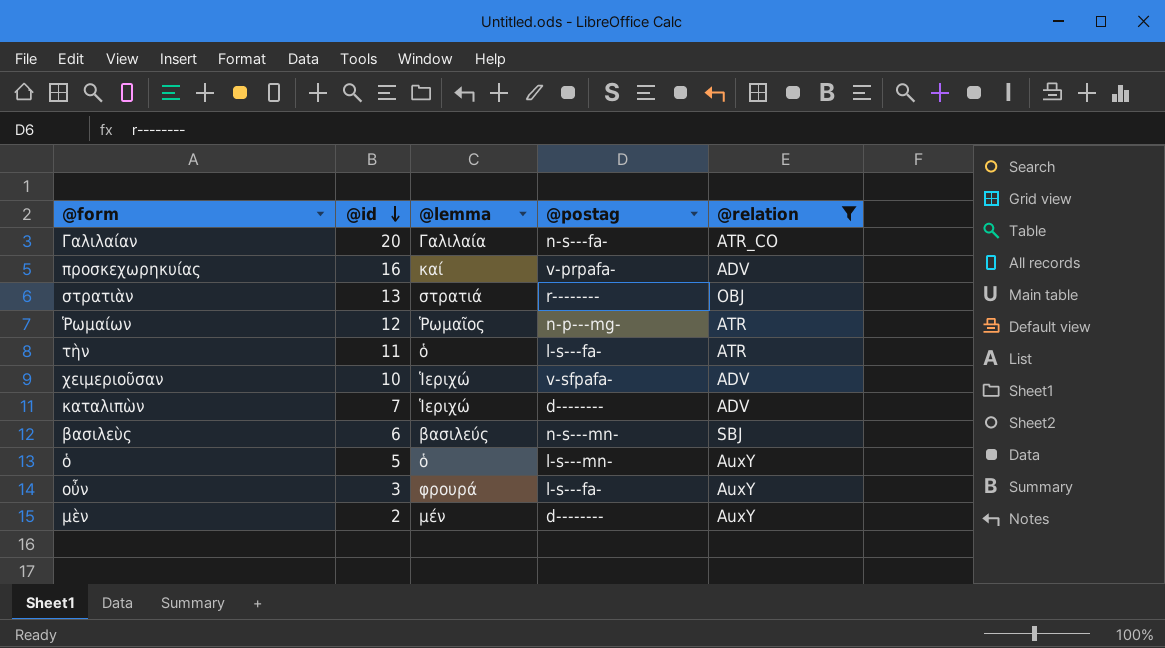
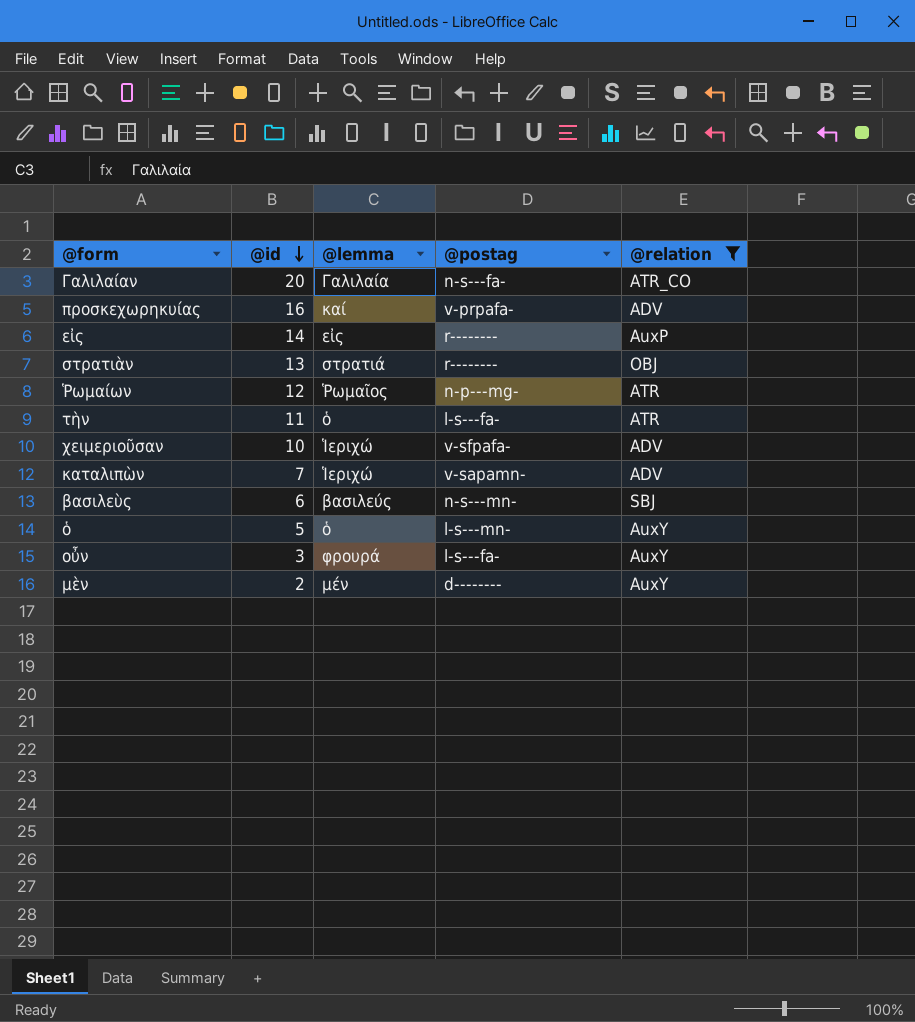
row εἰς: none -> 14 | εἰς | r-------- | AuxP
καταλιπὼν | @postag: d-------- -> v-sapamn-

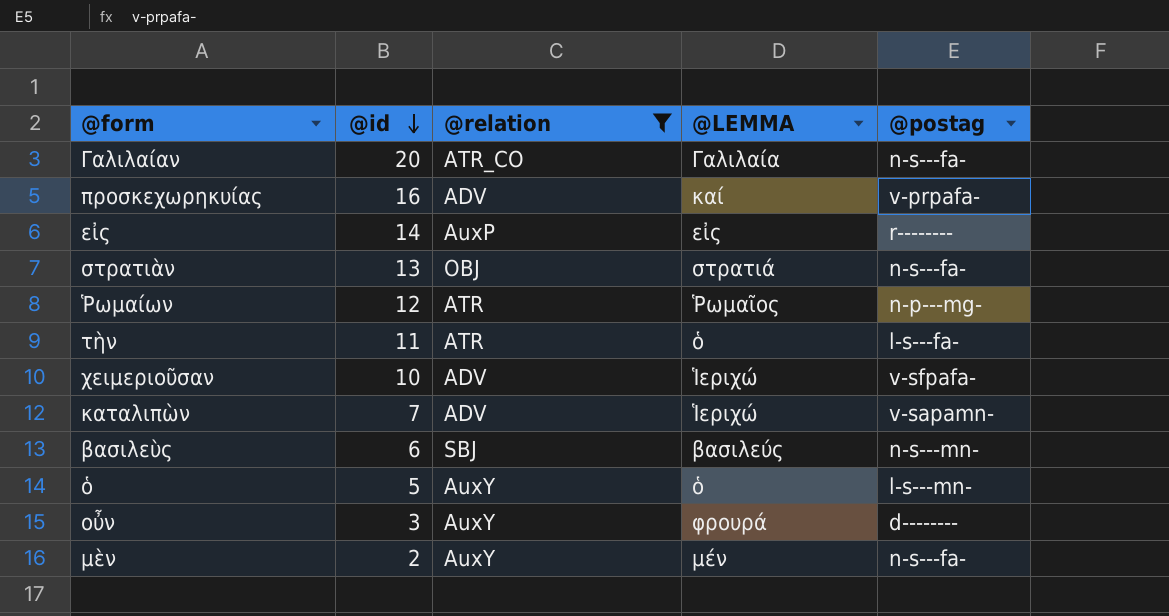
column @relation | position: 5 -> 3
column name: @lemma -> @LEMMA
στρατιὰν | @postag: r-------- -> n-s---fa-
οὖν | @postag: l-s---fa- -> d--------
μὲν | @postag: d-------- -> n-s---fa-

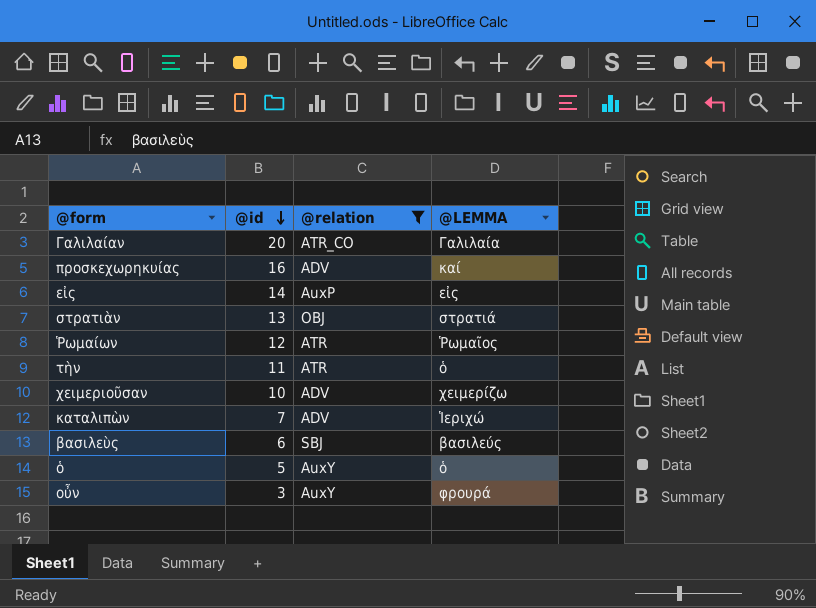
column @postag | position: 5 -> none
row μὲν: 2 | AuxY | μέν | n-s---fa- -> none
χειμεριοῦσαν | @LEMMA: Ἱεριχώ -> χειμερίζω

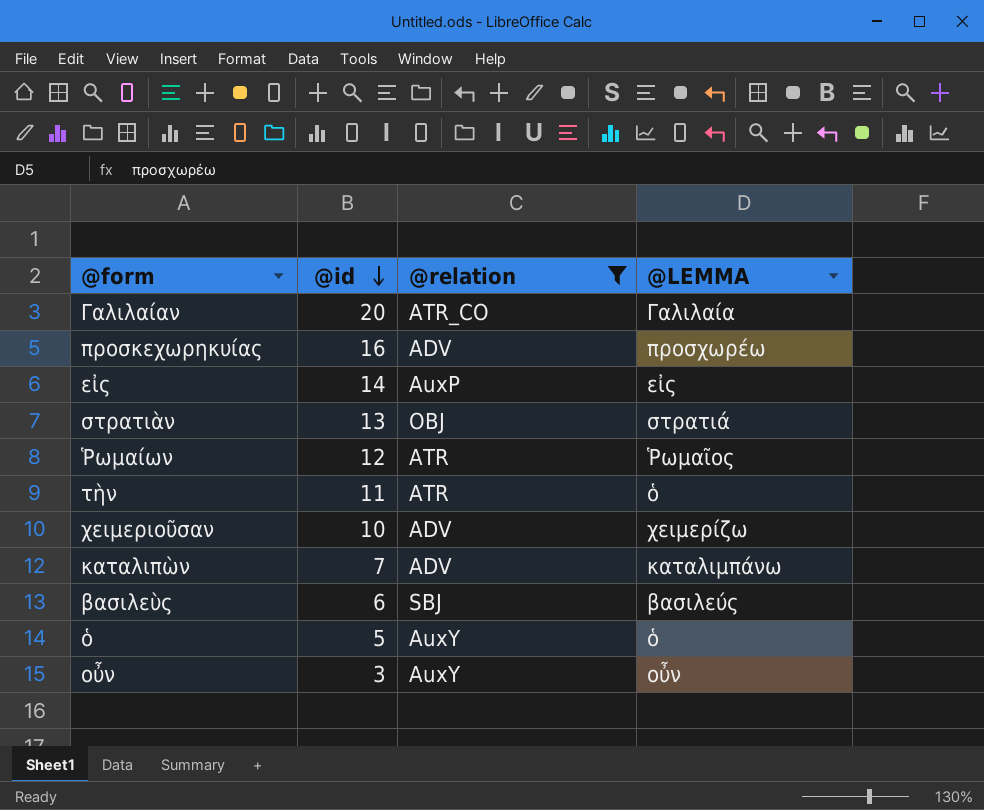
προσκεχωρηκυίας | @LEMMA: καί -> προσχωρέω
καταλιπὼν | @LEMMA: Ἱεριχώ -> καταλιμπάνω
οὖν | @LEMMA: φρουρά -> οὖν

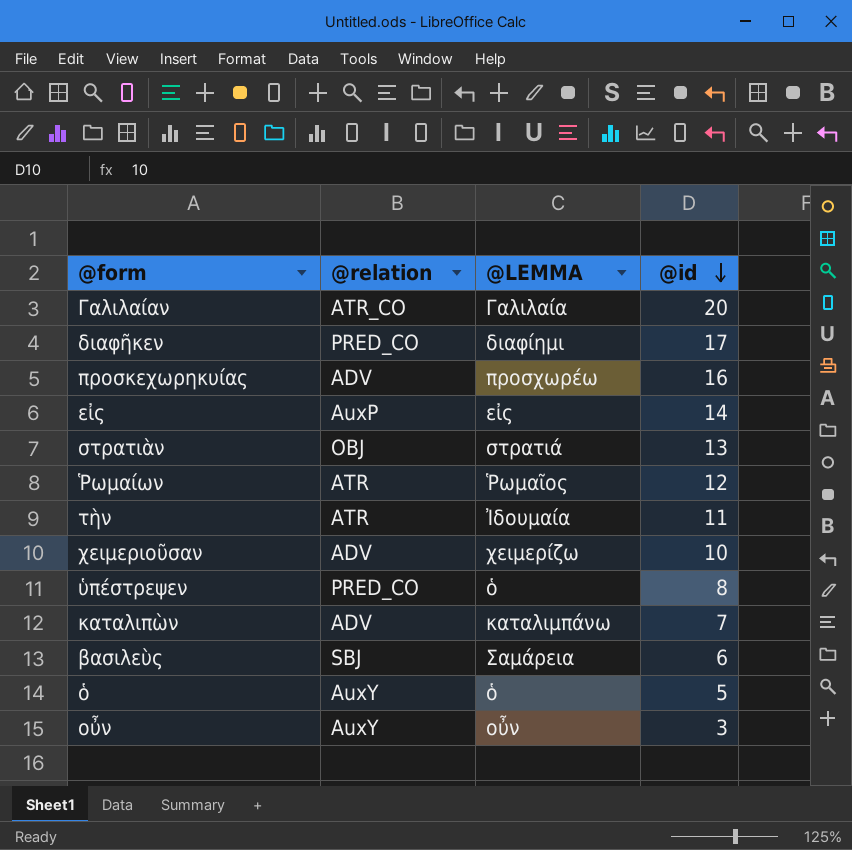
filter: @relation != PRED_CO -> none
column @id | position: 2 -> 4
τὴν | @LEMMA: ὁ -> Ἰδουμαία
βασιλεὺς | @LEMMA: βασιλεύς -> Σαμάρεια

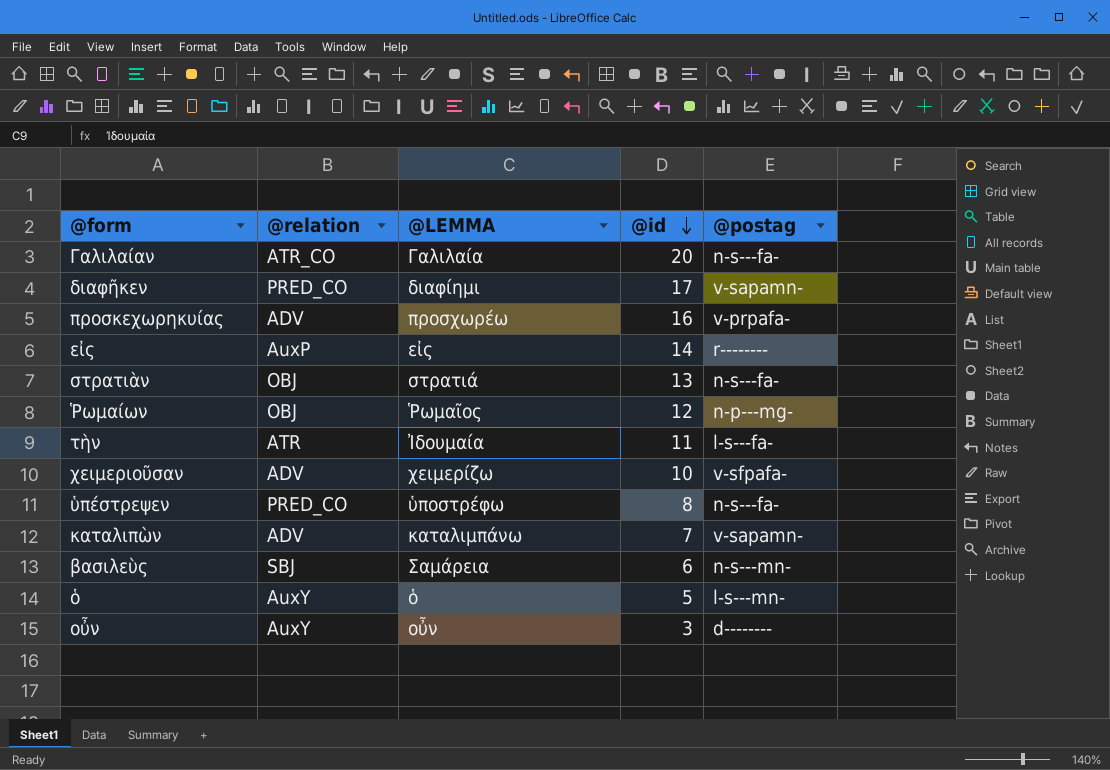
column @postag | position: none -> 5
Ῥωμαίων | @relation: ATR -> OBJ
ὑπέστρεψεν | @LEMMA: ὁ -> ὑποστρέφω

